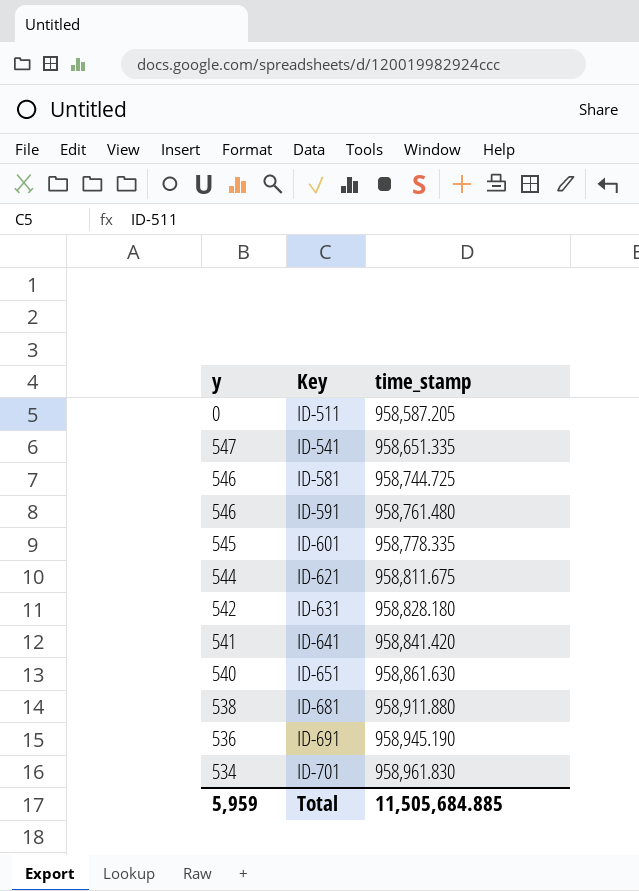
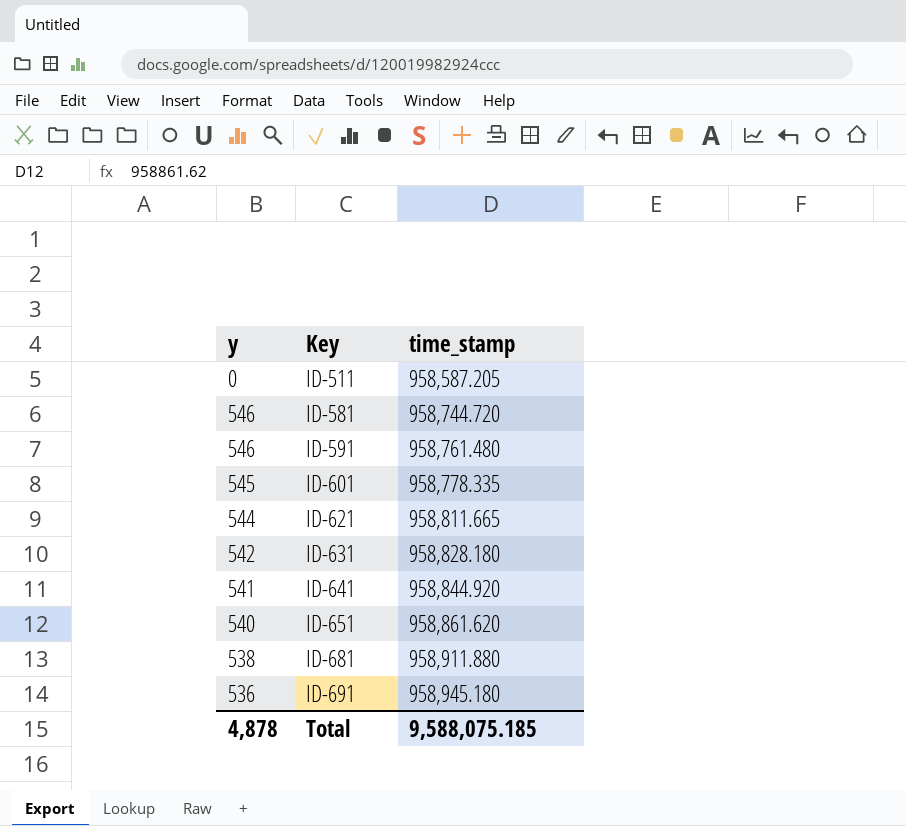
row ID-541: 547 | 958,651.335 -> none
row ID-701: 534 | 958,961.830 -> none
ID-581 | time_stamp: 958,744.725 -> 958,744.720
ID-621 | time_stamp: 958,811.675 -> 958,811.665
ID-641 | time_stamp: 958,841.420 -> 958,844.920
ID-651 | time_stamp: 958,861.630 -> 958,861.620
ID-691 | time_stamp: 958,945.190 -> 958,945.180
Total | y: 5,959 -> 4,878
Total | time_stamp: 11,505,684.885 -> 9,588,075.185

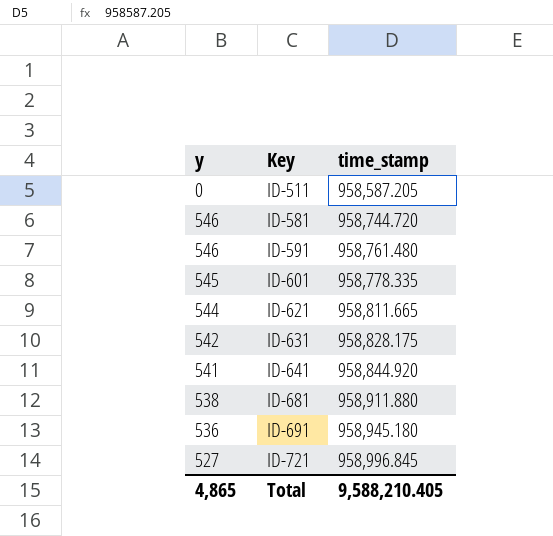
row ID-651: 540 | 958,861.620 -> none
ID-631 | time_stamp: 958,828.180 -> 958,828.175
row ID-721: none -> 527 | 958,996.845
Total | y: 4,878 -> 4,865
Total | time_stamp: 9,588,075.185 -> 9,588,210.405

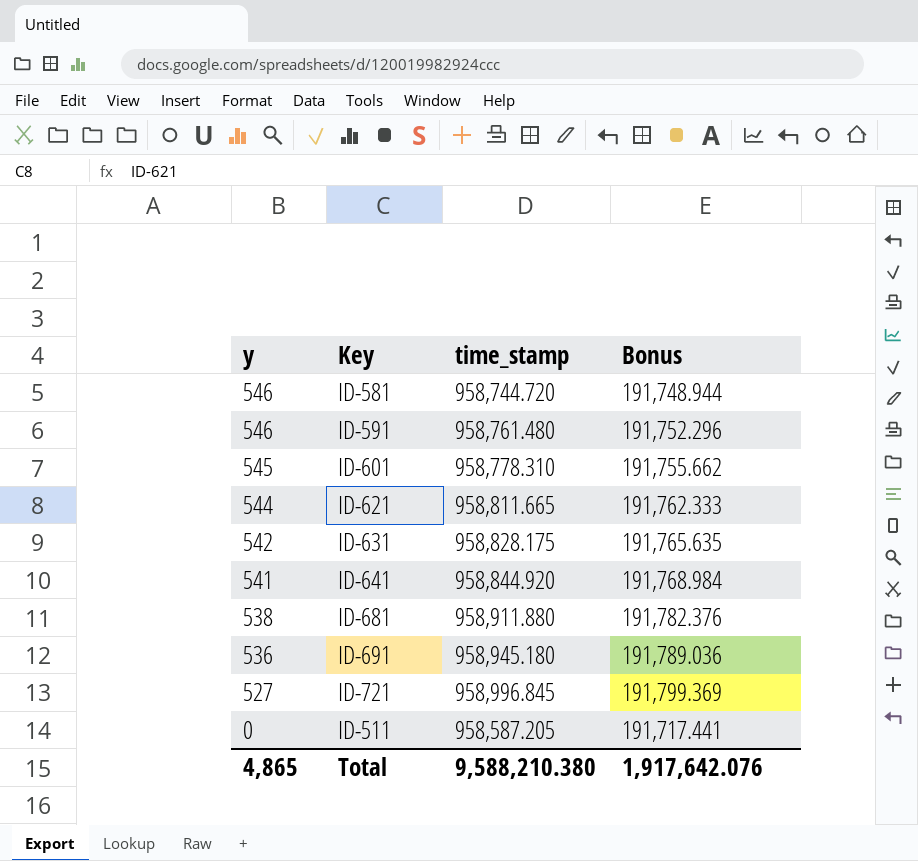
row order: Key ascending -> y descending
column Bonus | formula: none -> [time_stamp] * 0.2
ID-601 | time_stamp: 958,778.335 -> 958,778.310
Total | time_stamp: 9,588,210.405 -> 9,588,210.380

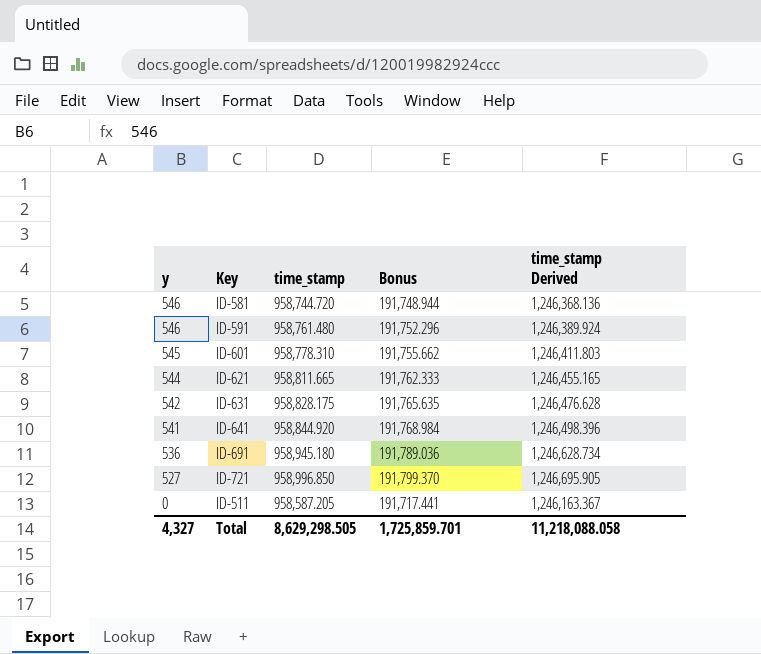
column time_stamp Derived | formula: none -> [time_stamp] * 1.3
row ID-681: 538 | 958,911.880 | 191,782.376 -> none
ID-721 | time_stamp: 958,996.845 -> 958,996.850
ID-721 | Bonus: 191,799.369 -> 191,799.370
Total | y: 4,865 -> 4,327
Total | time_stamp: 9,588,210.380 -> 8,629,298.505
Total | Bonus: 1,917,642.076 -> 1,725,859.701

